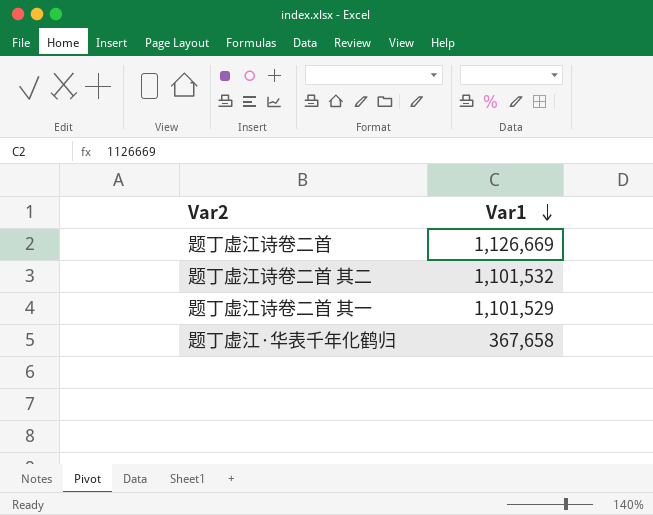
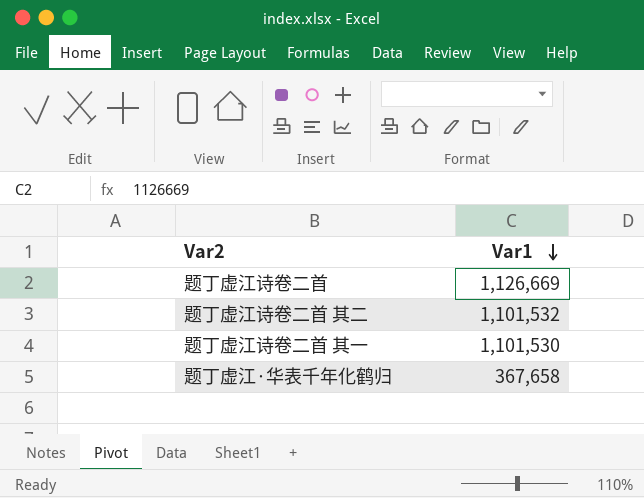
题丁虚江诗卷二首 其一 | Var1: 1,101,529 -> 1,101,530

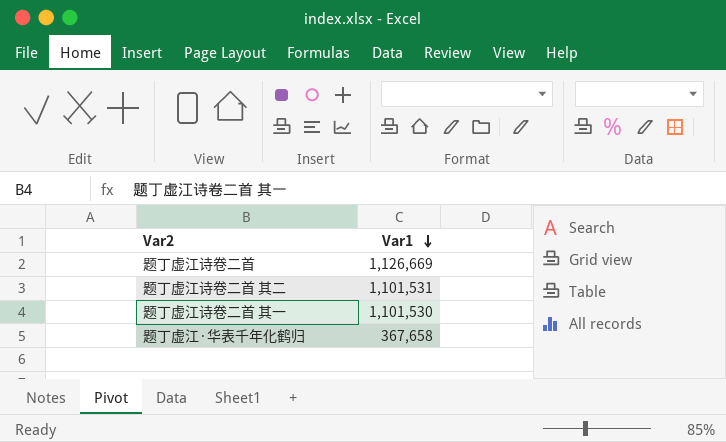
题丁虚江诗卷二首 其二 | Var1: 1,101,532 -> 1,101,531

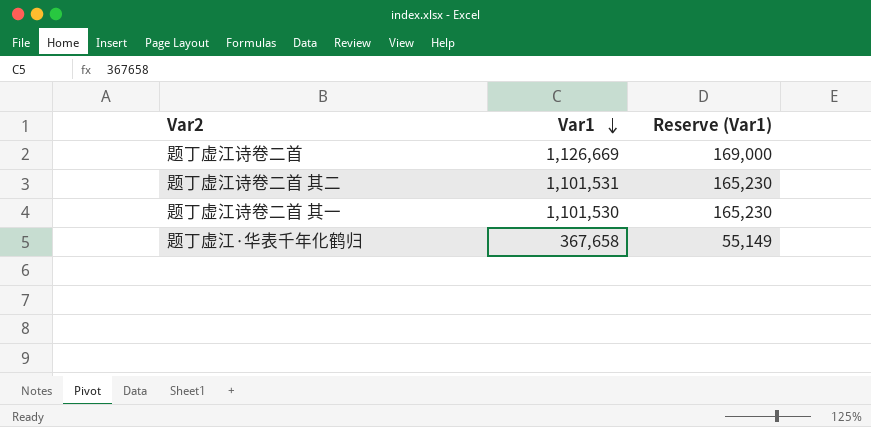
column Reserve (Var1) | formula: none -> [Var1] * 0.15

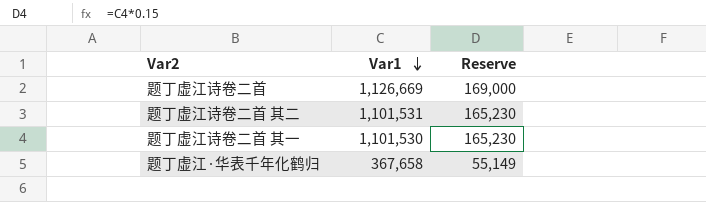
column name: Reserve (Var1) -> Reserve

